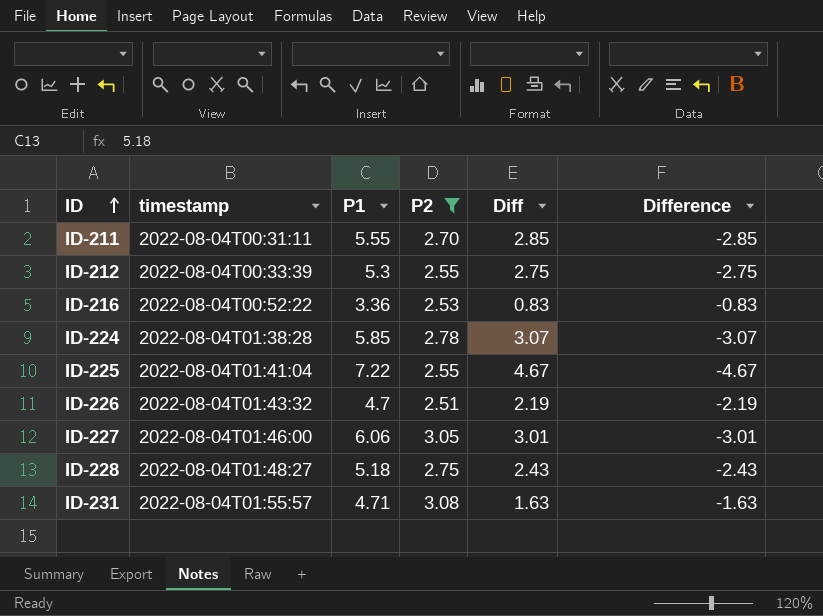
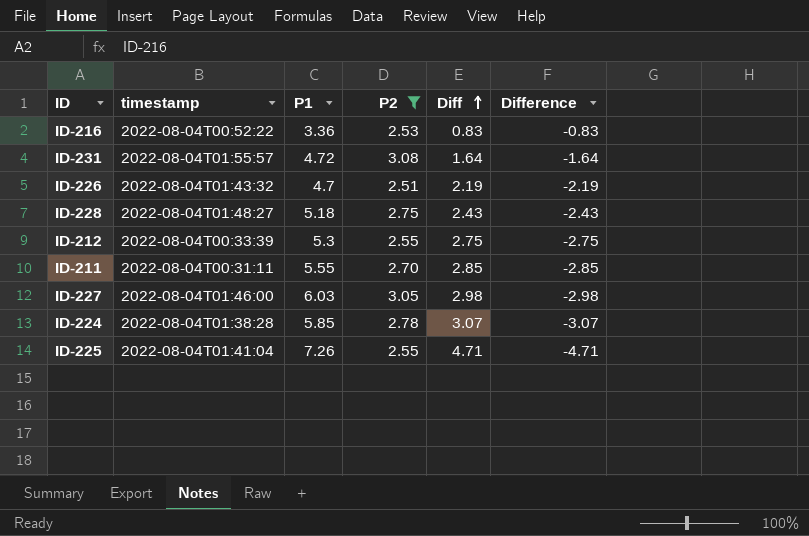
row order: ID ascending -> Diff ascending
ID-231 | P1: 4.71 -> 4.72
ID-231 | Diff: 1.63 -> 1.64
ID-231 | Difference: -1.63 -> -1.64
ID-227 | P1: 6.06 -> 6.03
ID-227 | Diff: 3.01 -> 2.98
ID-227 | Difference: -3.01 -> -2.98
ID-225 | P1: 7.22 -> 7.26
ID-225 | Diff: 4.67 -> 4.71
ID-225 | Difference: -4.67 -> -4.71

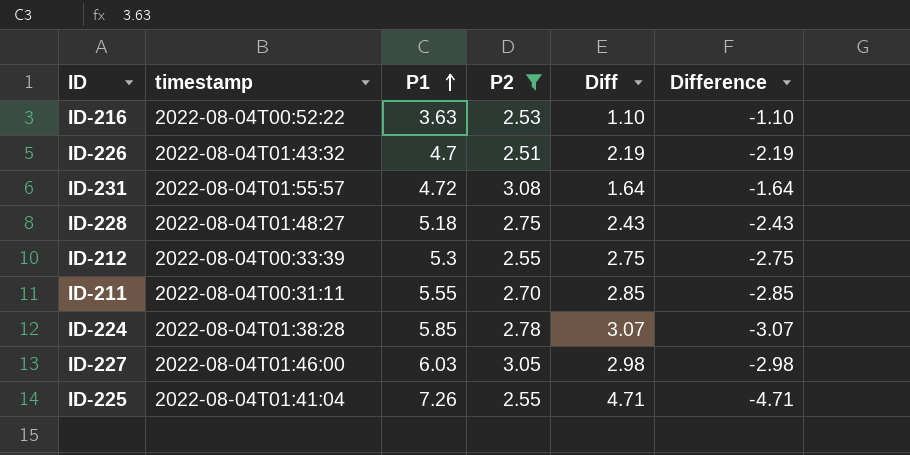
row order: Diff ascending -> P1 ascending
ID-216 | P1: 3.36 -> 3.63
ID-216 | Diff: 0.83 -> 1.10
ID-216 | Difference: -0.83 -> -1.10

